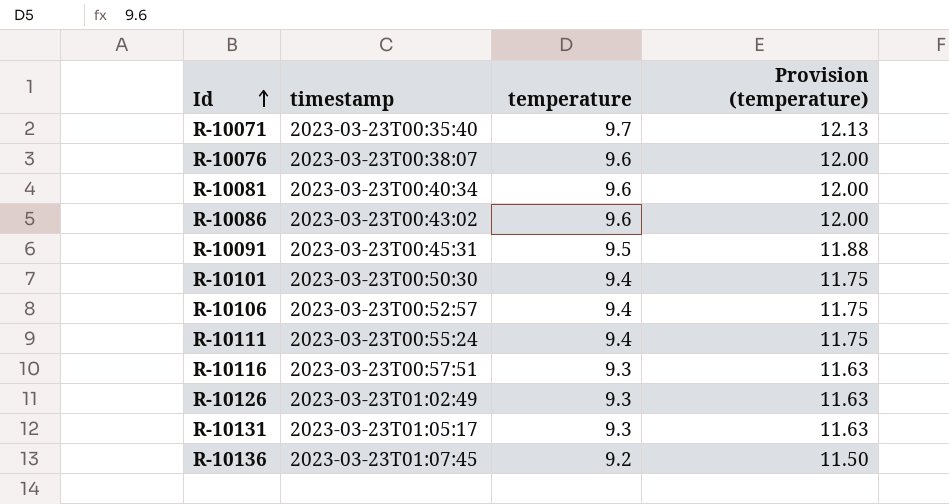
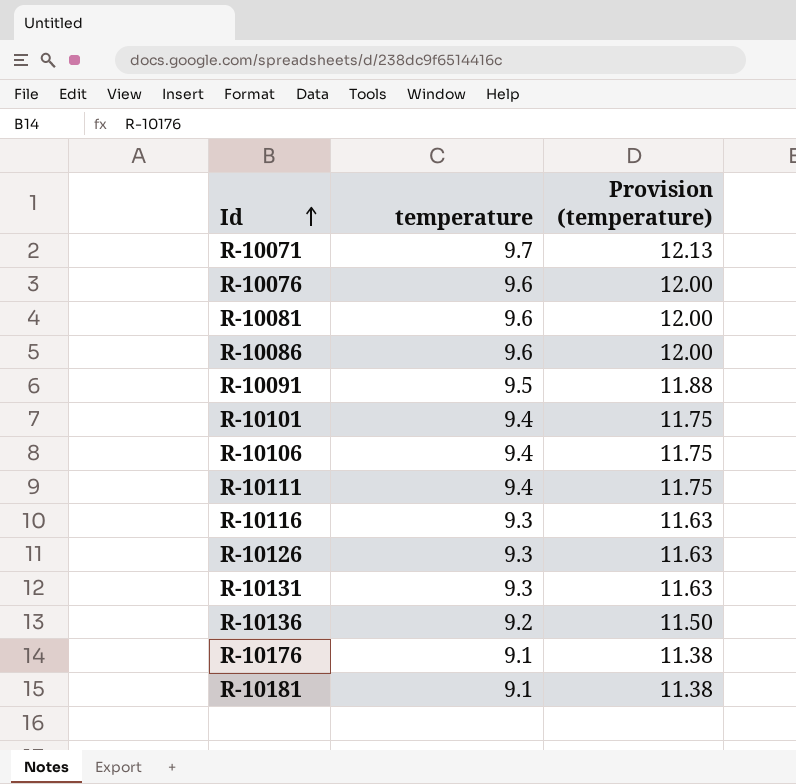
column timestamp | position: 2 -> none
row R-10176: none -> 9.1 | 11.38
row R-10181: none -> 9.1 | 11.38

